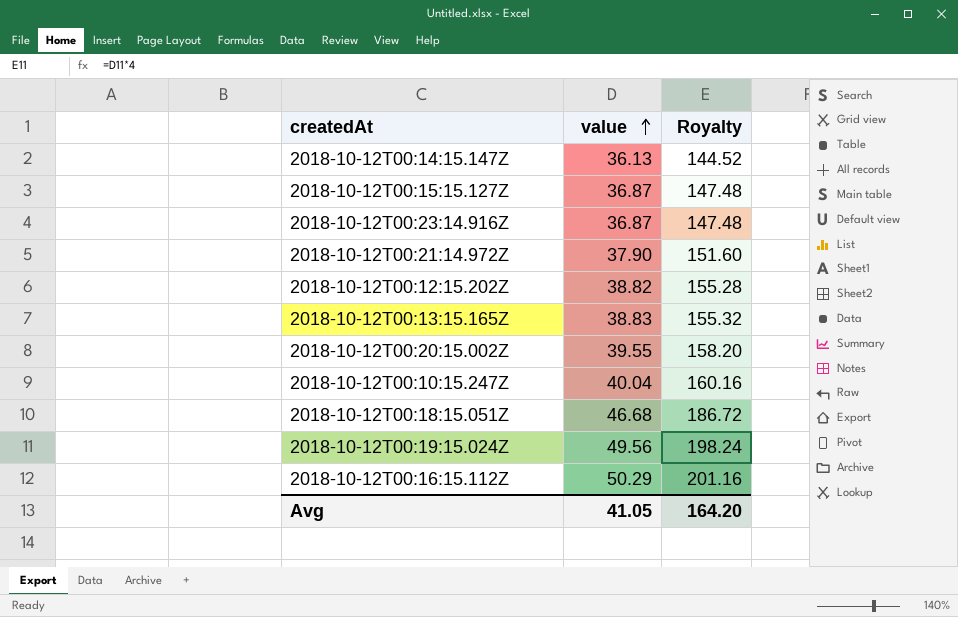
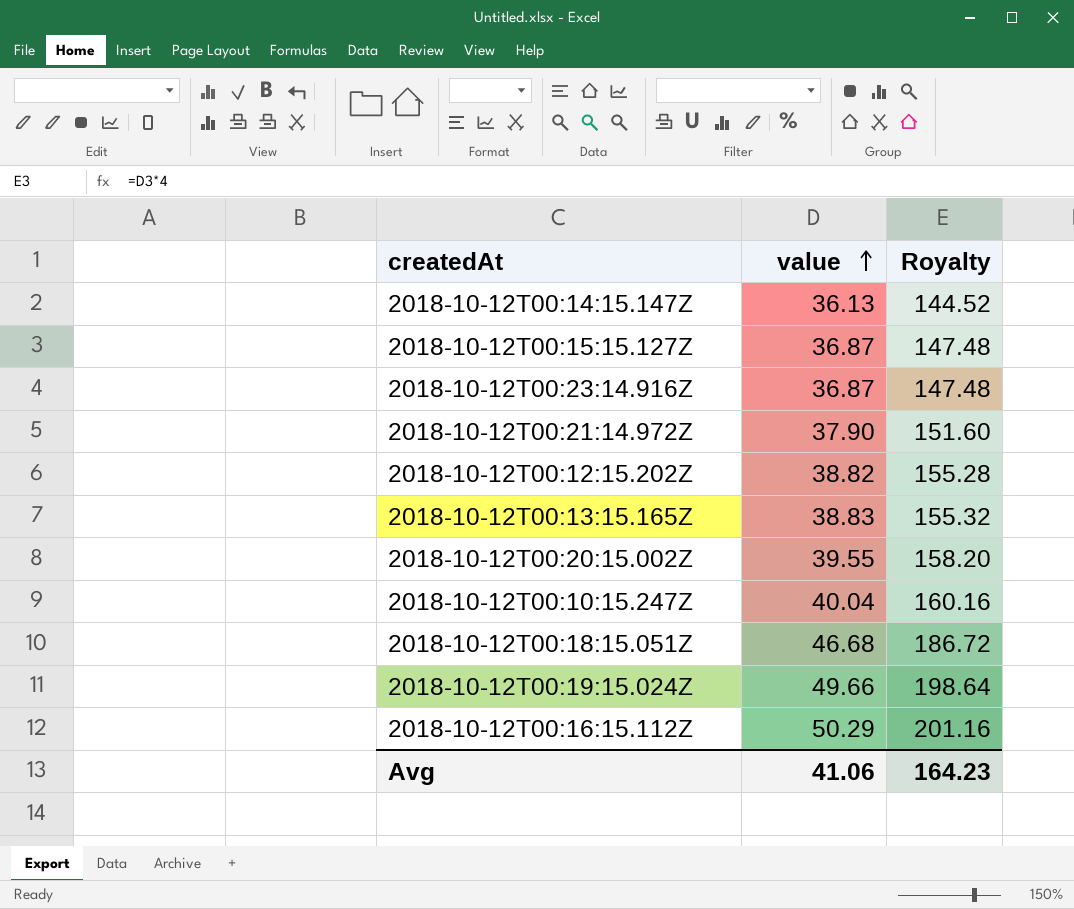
2018-10-12T00:19:15.024Z | value: 49.56 -> 49.66
2018-10-12T00:19:15.024Z | Royalty: 198.24 -> 198.64
Avg | value: 41.05 -> 41.06
Avg | Royalty: 164.20 -> 164.23

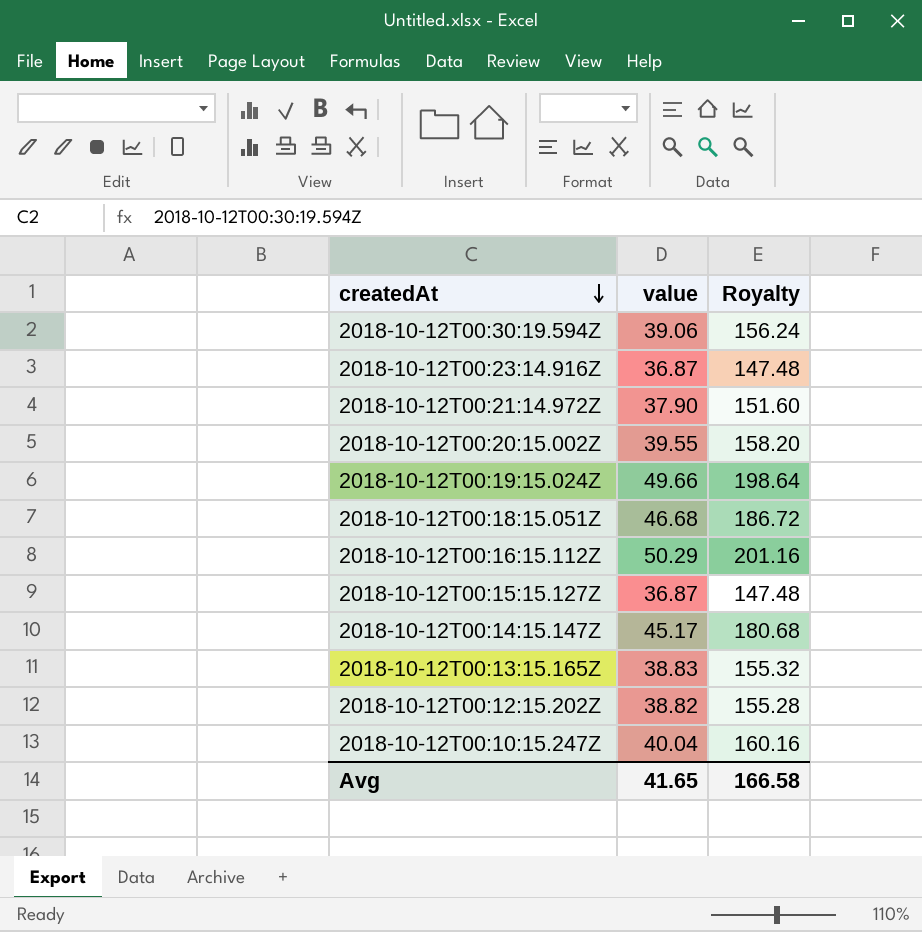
row order: value ascending -> createdAt descending
row 2018-10-12T00:30:19.594Z: none -> 39.06 | 156.24
2018-10-12T00:14:15.147Z | value: 36.13 -> 45.17
2018-10-12T00:14:15.147Z | Royalty: 144.52 -> 180.68
Avg | value: 41.06 -> 41.65
Avg | Royalty: 164.23 -> 166.58

